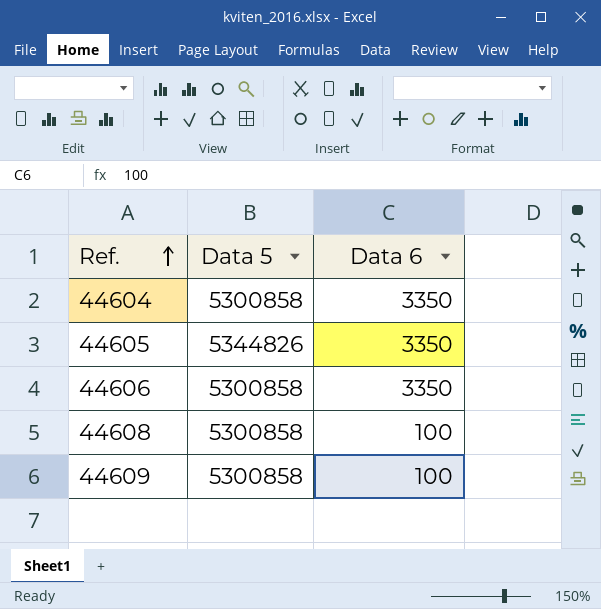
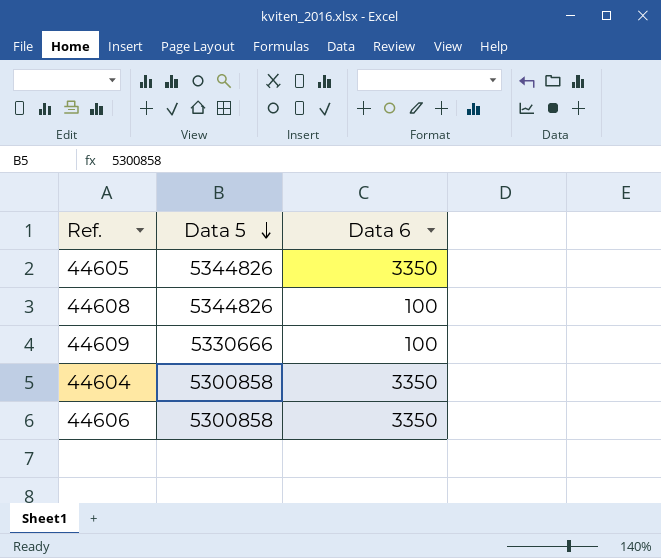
row order: Ref. ascending -> Data 5 descending
44608 | Data 5: 5300858 -> 5344826
44609 | Data 5: 5300858 -> 5330666

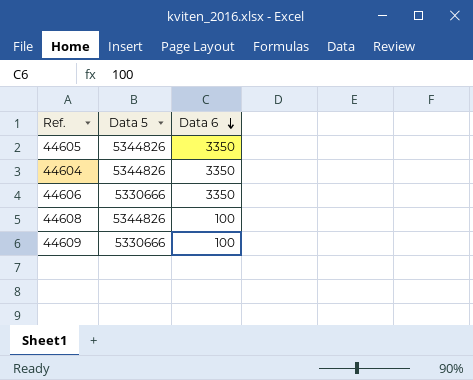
row order: Data 5 descending -> Data 6 descending
44604 | Data 5: 5300858 -> 5344826
44606 | Data 5: 5300858 -> 5330666

